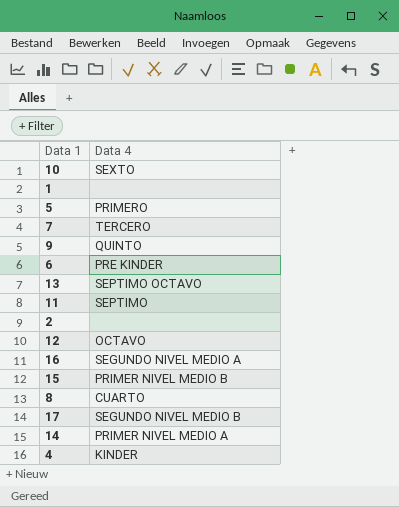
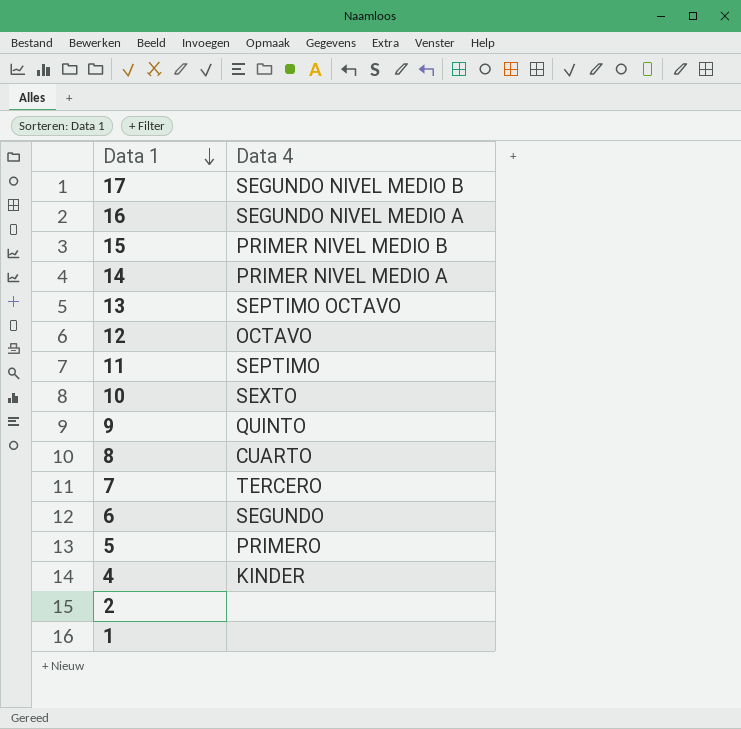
row order: none -> Data 1 descending
6 | Data 4: PRE KINDER -> SEGUNDO

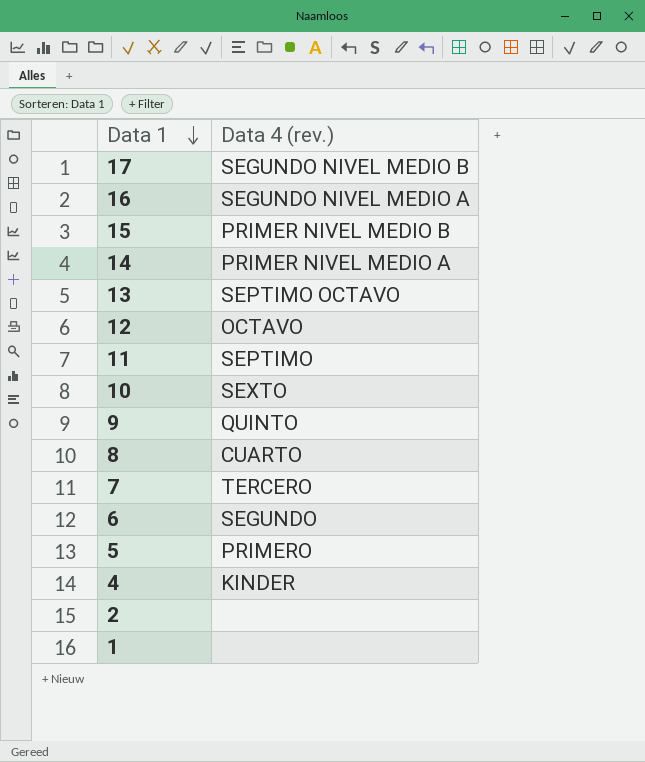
column name: Data 4 -> Data 4 (rev.)

